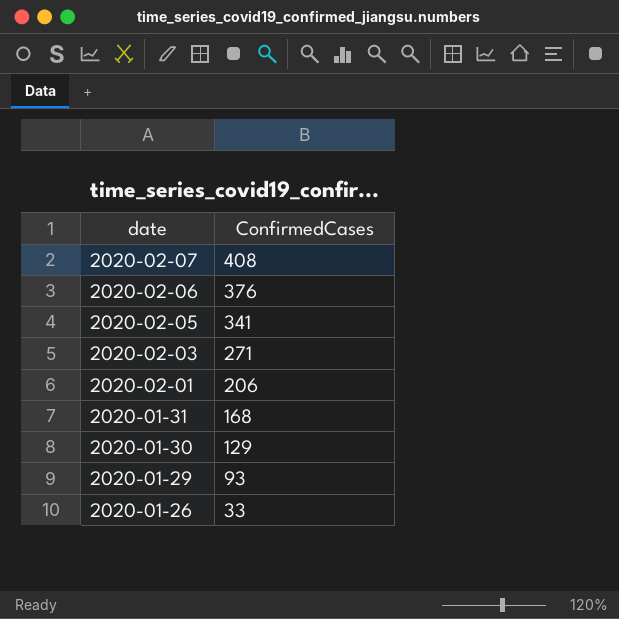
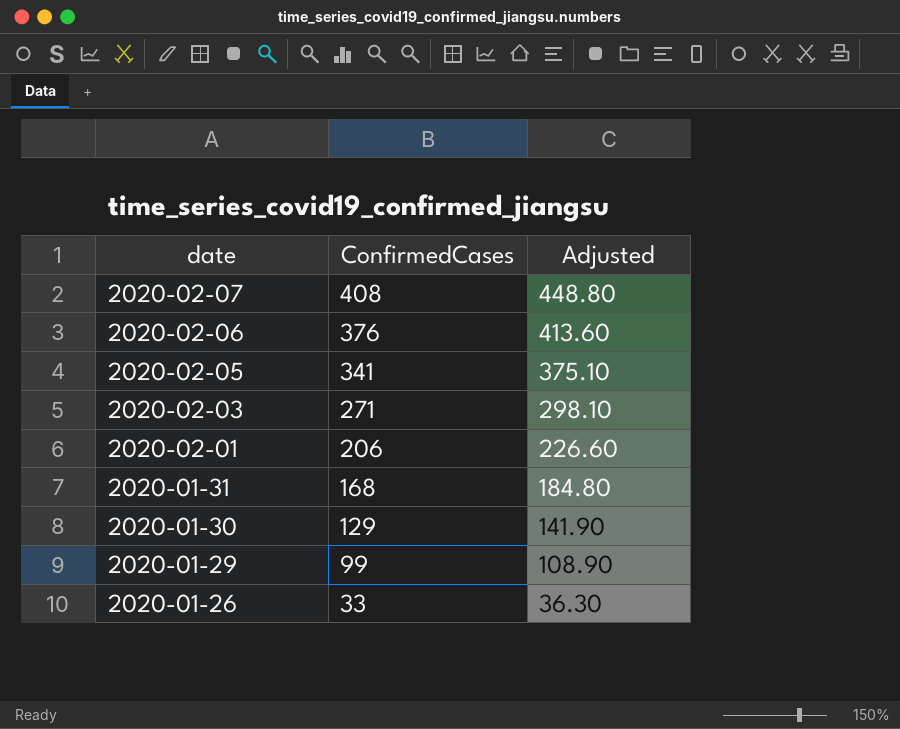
column Adjusted | formula: none -> [ConfirmedCases] * 1.1
2020-01-29 | ConfirmedCases: 93 -> 99

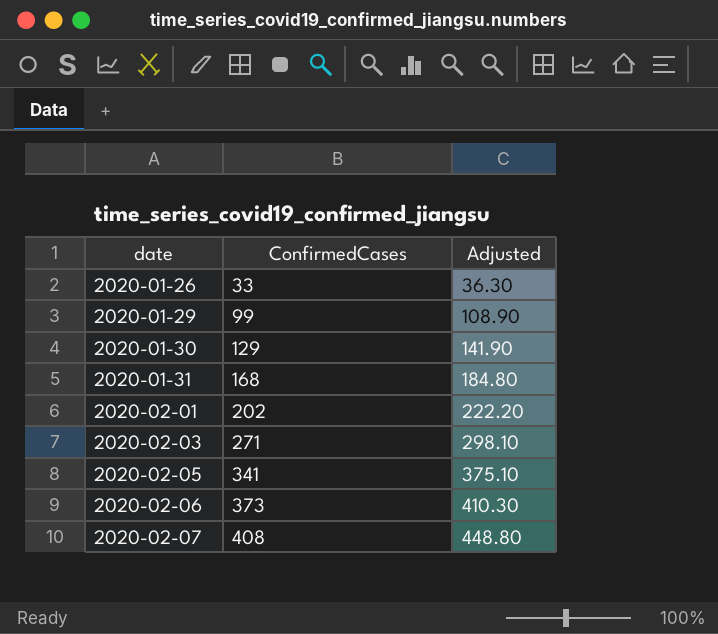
row order: date descending -> date ascending
2020-02-01 | ConfirmedCases: 206 -> 202
2020-02-01 | Adjusted: 226.60 -> 222.20
2020-02-06 | ConfirmedCases: 376 -> 373
2020-02-06 | Adjusted: 413.60 -> 410.30

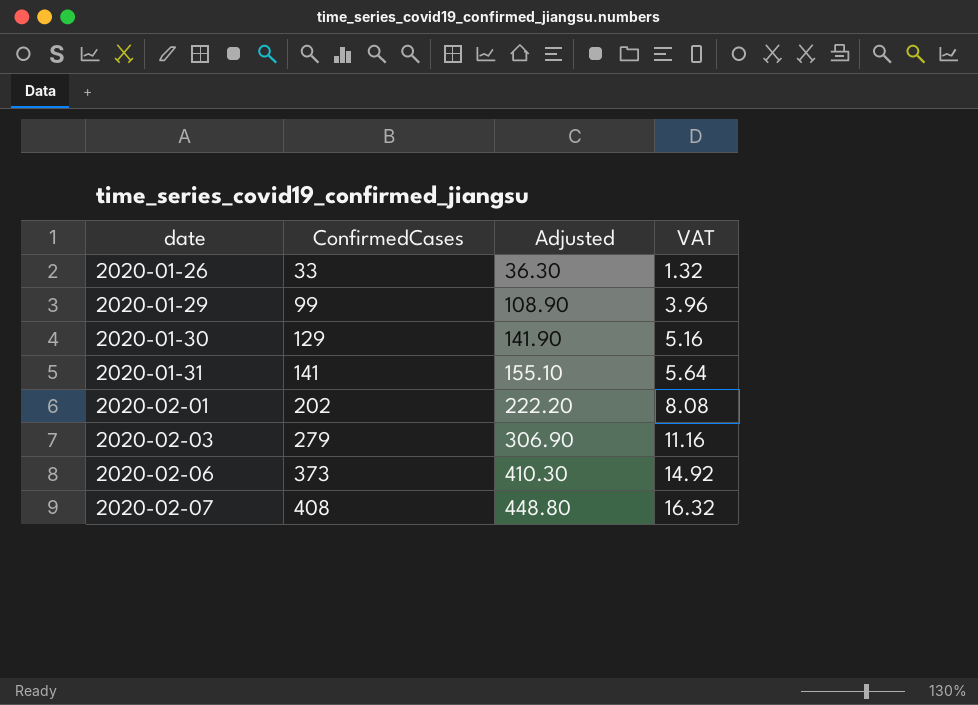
column VAT | formula: none -> [ConfirmedCases] * 0.04
row 2020-02-05: 341 | 375.10 -> none
2020-01-31 | ConfirmedCases: 168 -> 141
2020-01-31 | Adjusted: 184.80 -> 155.10
2020-02-03 | ConfirmedCases: 271 -> 279
2020-02-03 | Adjusted: 298.10 -> 306.90

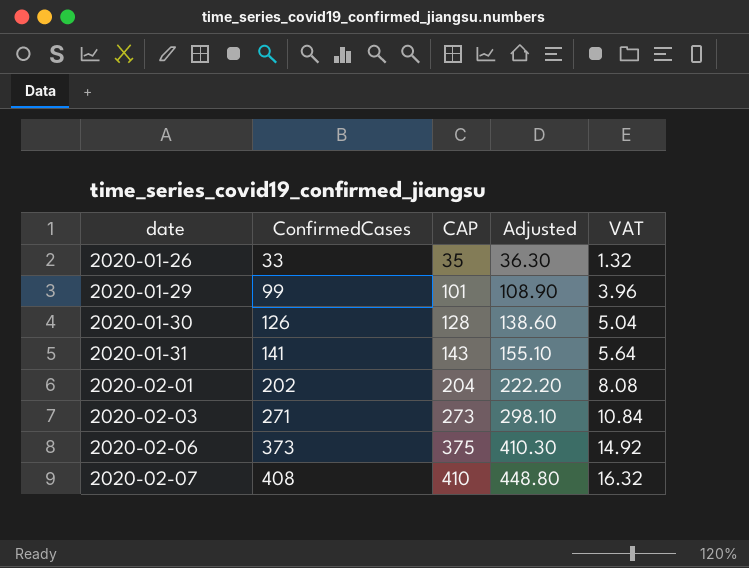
column CAP | formula: none -> [ConfirmedCases] + 2
2020-01-30 | ConfirmedCases: 129 -> 126
2020-01-30 | Adjusted: 141.90 -> 138.60
2020-01-30 | VAT: 5.16 -> 5.04
2020-02-03 | ConfirmedCases: 279 -> 271
2020-02-03 | Adjusted: 306.90 -> 298.10
2020-02-03 | VAT: 11.16 -> 10.84

